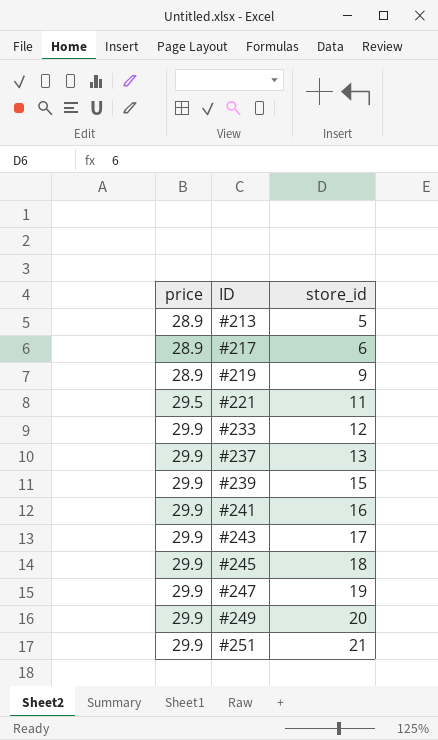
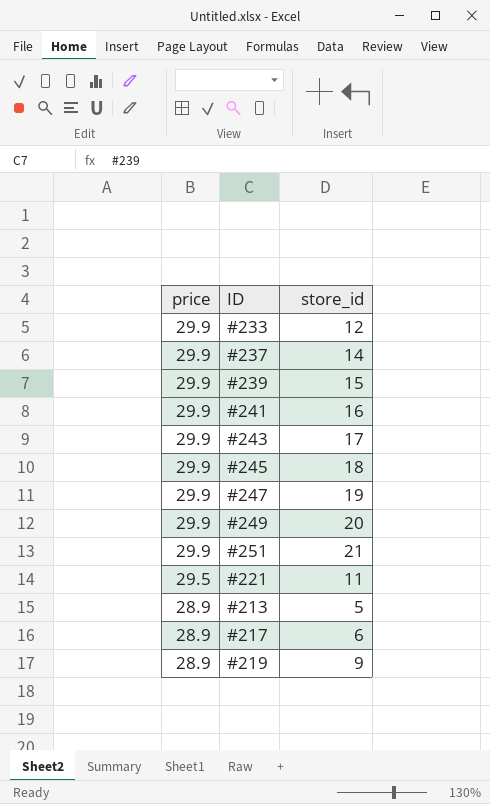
row order: price ascending -> price descending
#237 | store_id: 13 -> 14

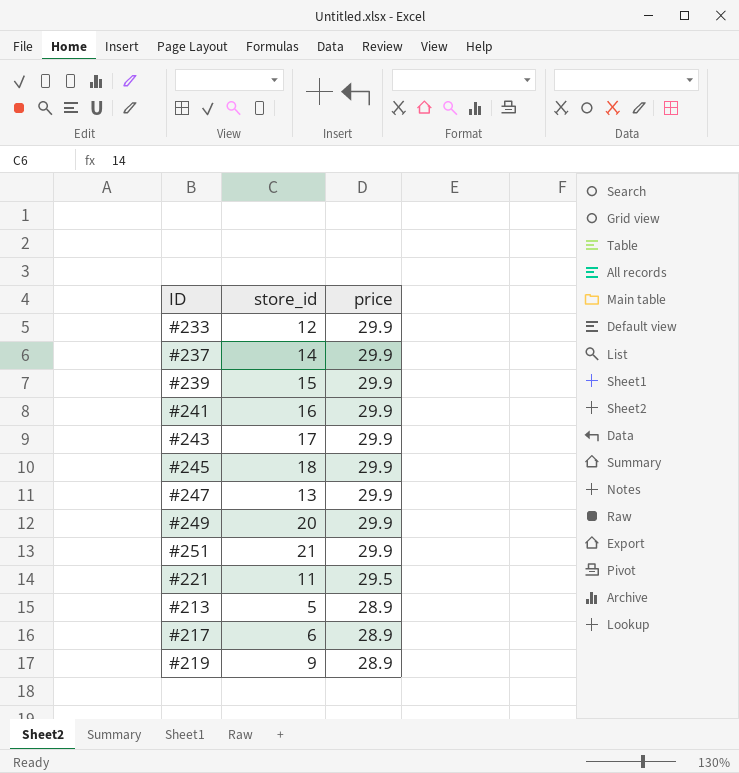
column price | position: 1 -> 3
#247 | store_id: 19 -> 13

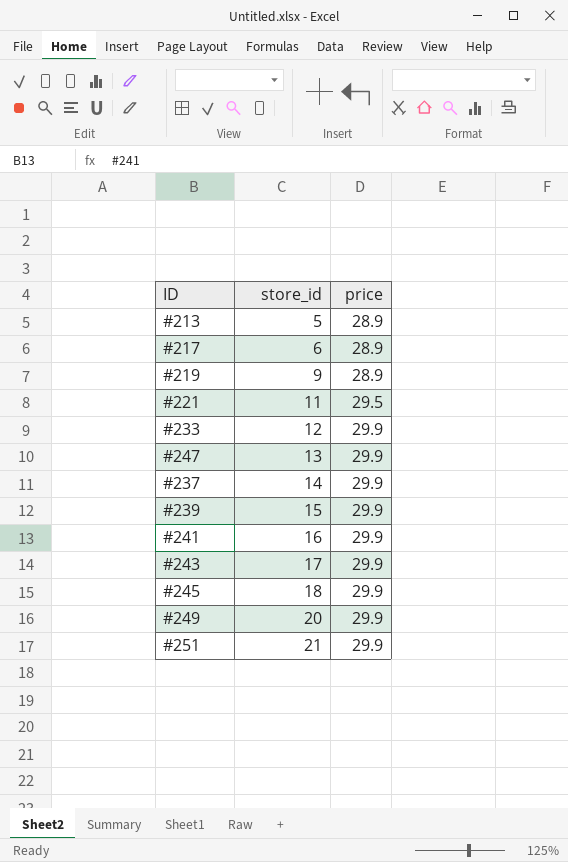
row order: price descending -> store_id ascending

